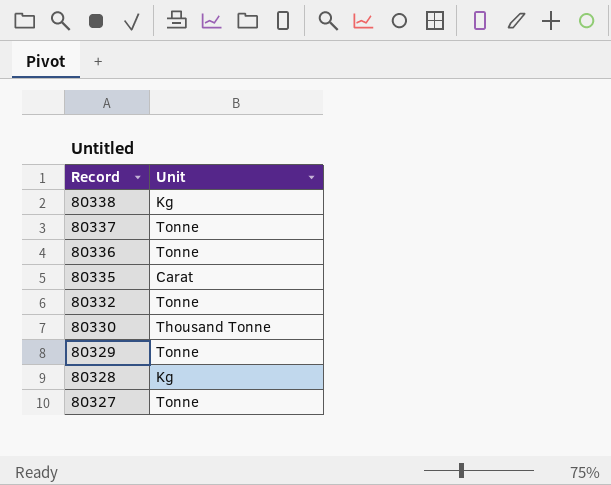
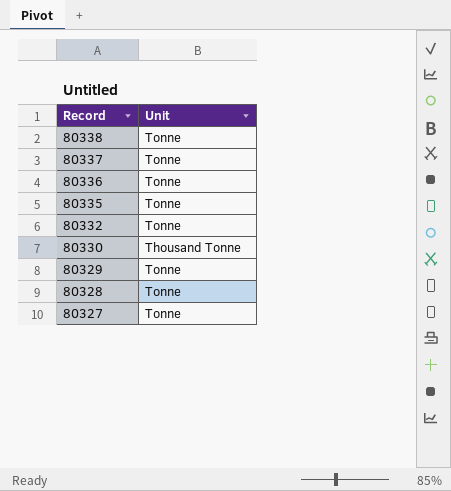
80338 | Unit: Kg -> Tonne
80335 | Unit: Carat -> Tonne
80328 | Unit: Kg -> Tonne

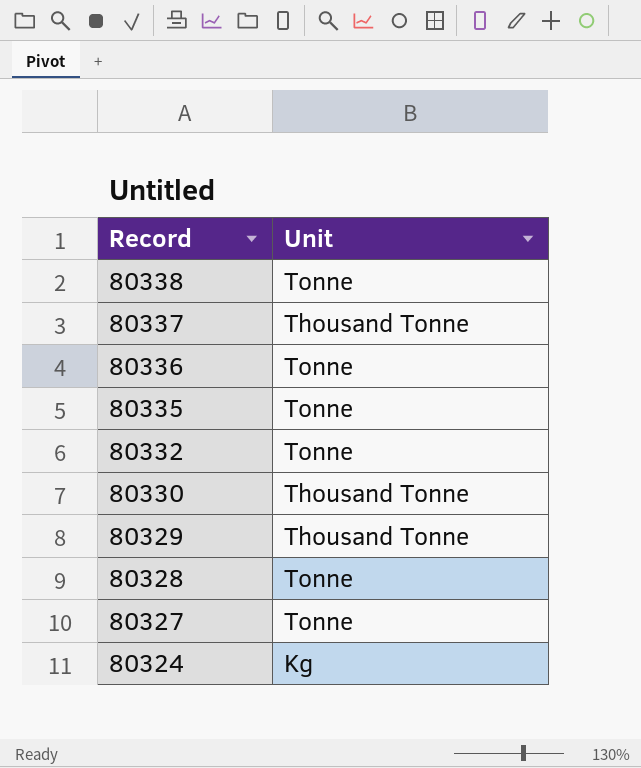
80337 | Unit: Tonne -> Thousand Tonne
80329 | Unit: Tonne -> Thousand Tonne
row 80324: none -> Kg

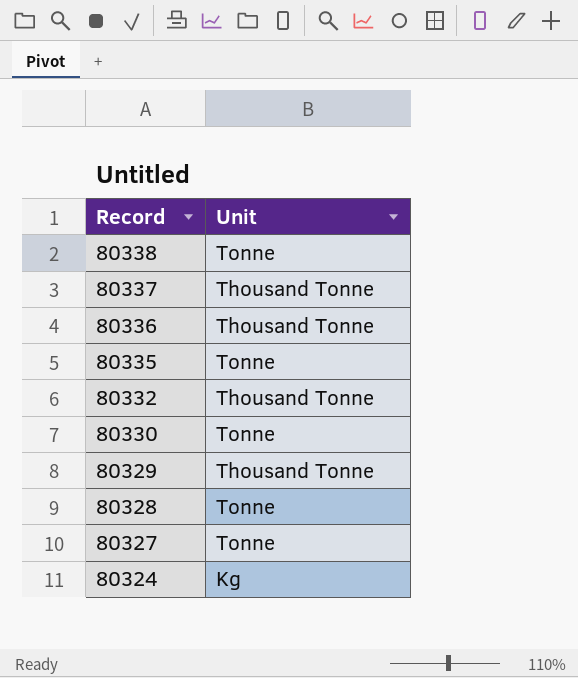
80336 | Unit: Tonne -> Thousand Tonne
80332 | Unit: Tonne -> Thousand Tonne
80330 | Unit: Thousand Tonne -> Tonne

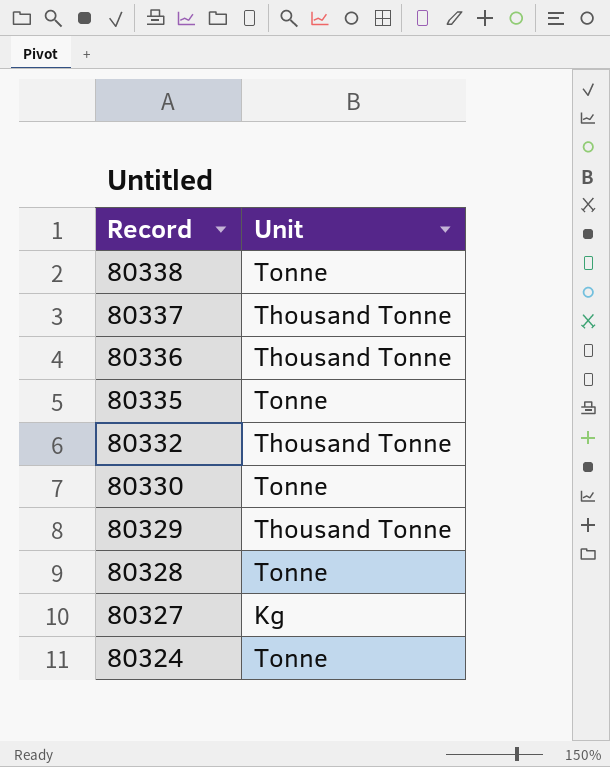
80327 | Unit: Tonne -> Kg
80324 | Unit: Kg -> Tonne

